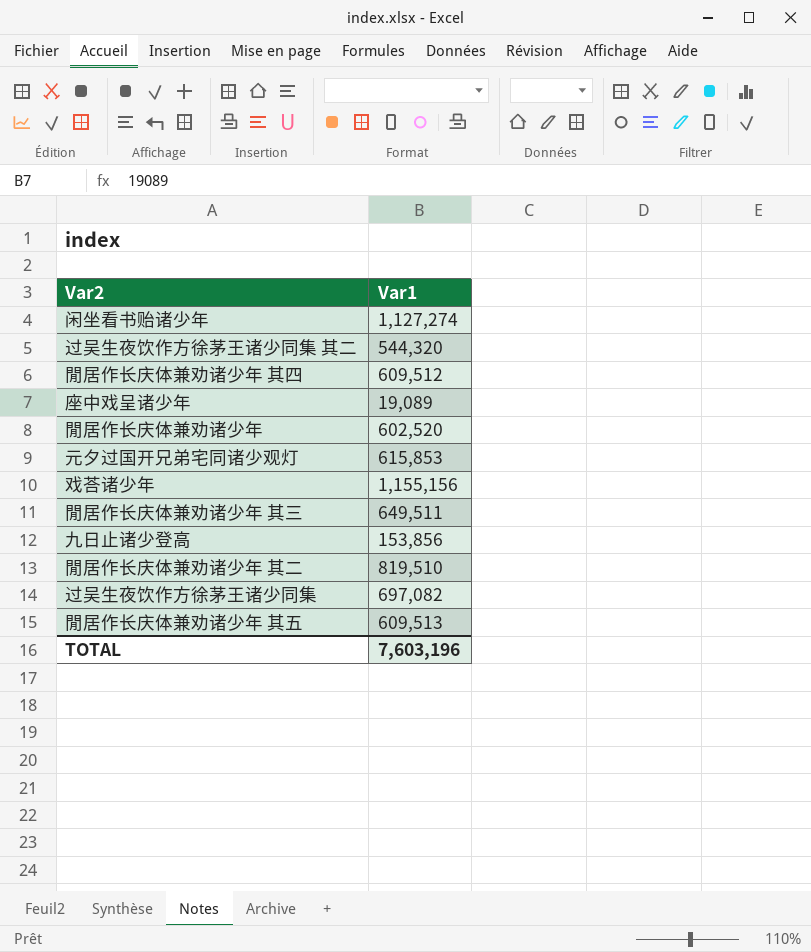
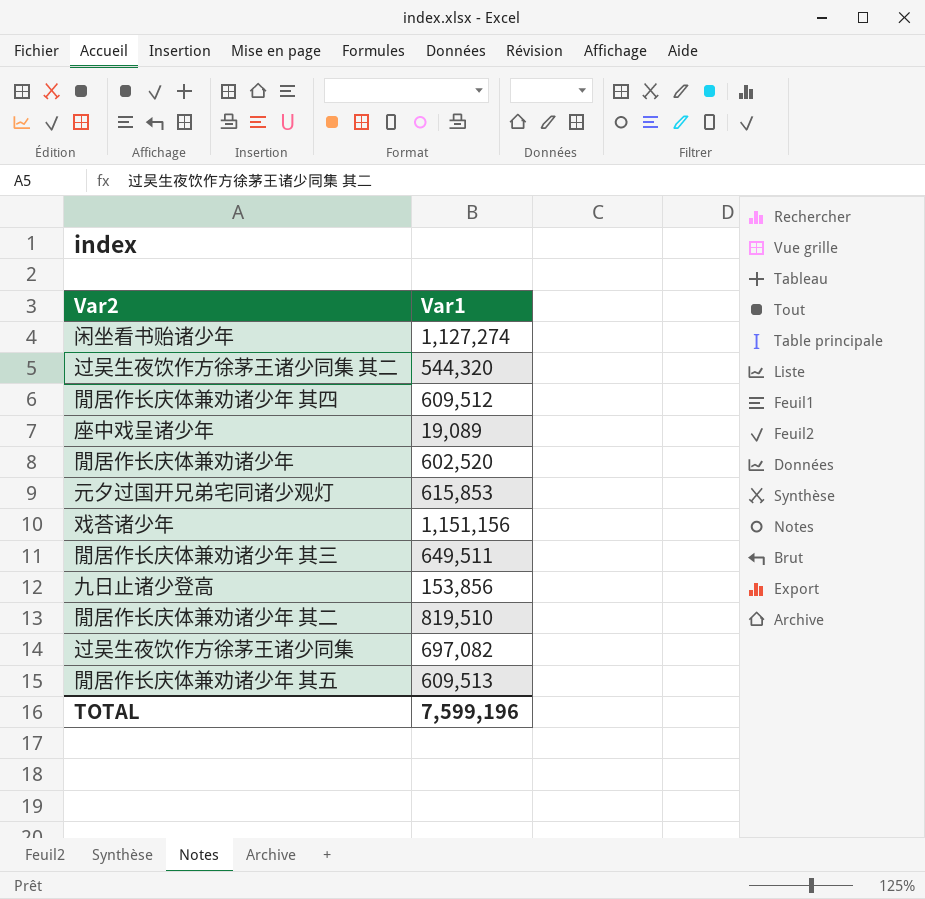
戏荅诸少年 | Var1: 1,155,156 -> 1,151,156
TOTAL | Var1: 7,603,196 -> 7,599,196

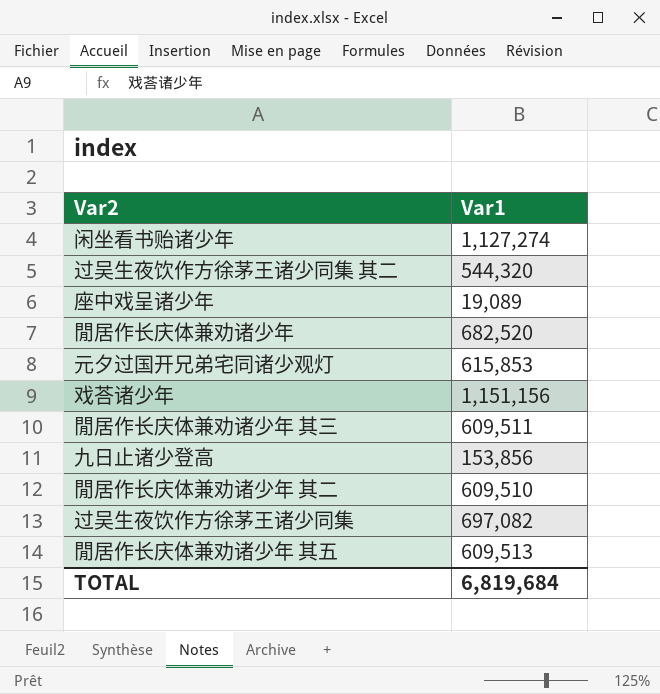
row 閒居作长庆体兼劝诸少年 其四: 609,512 -> none
閒居作长庆体兼劝诸少年 | Var1: 602,520 -> 682,520
閒居作长庆体兼劝诸少年 其三 | Var1: 649,511 -> 609,511
閒居作长庆体兼劝诸少年 其二 | Var1: 819,510 -> 609,510
TOTAL | Var1: 7,599,196 -> 6,819,684

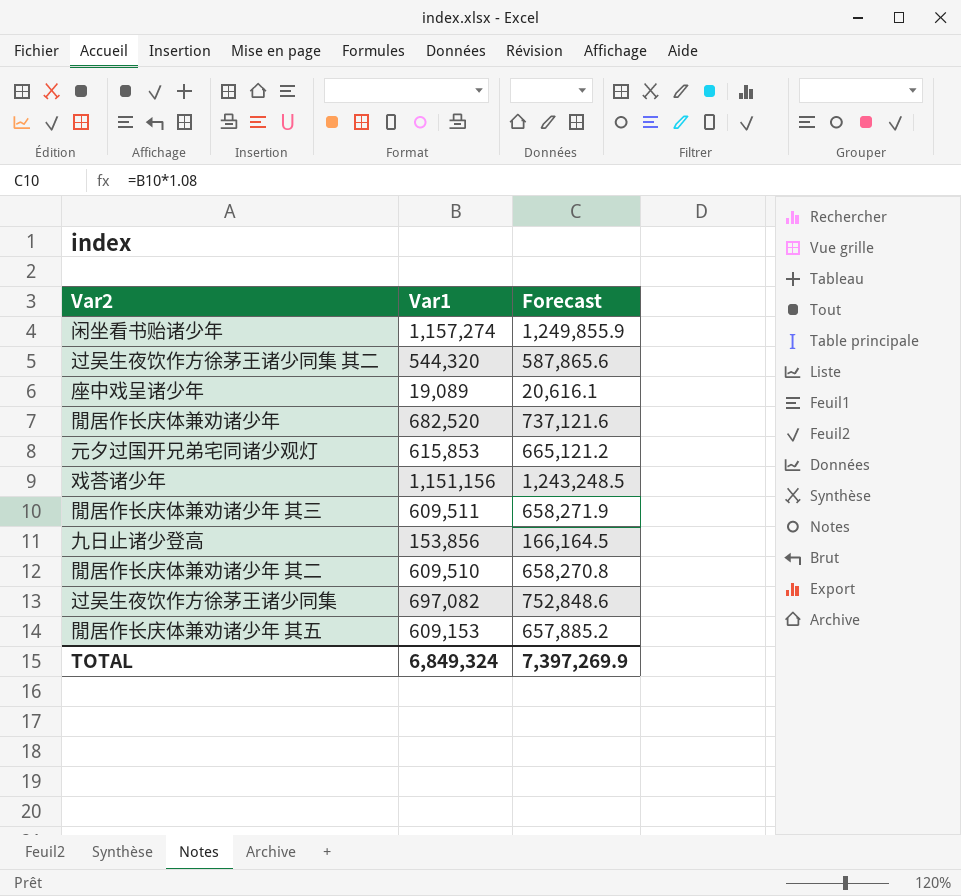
column Forecast | formula: none -> [Var1] * 1.08
闲坐看书贻诸少年 | Var1: 1,127,274 -> 1,157,274
閒居作长庆体兼劝诸少年 其五 | Var1: 609,513 -> 609,153
TOTAL | Var1: 6,819,684 -> 6,849,324

